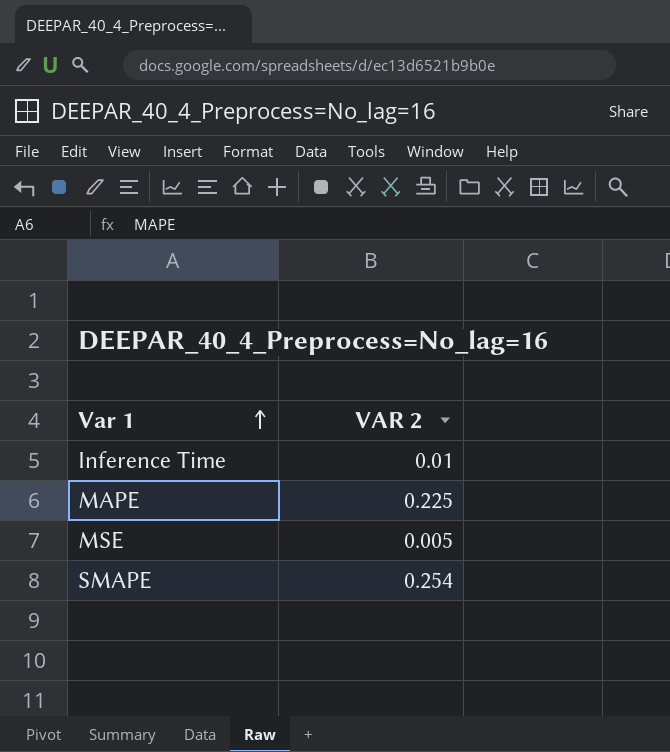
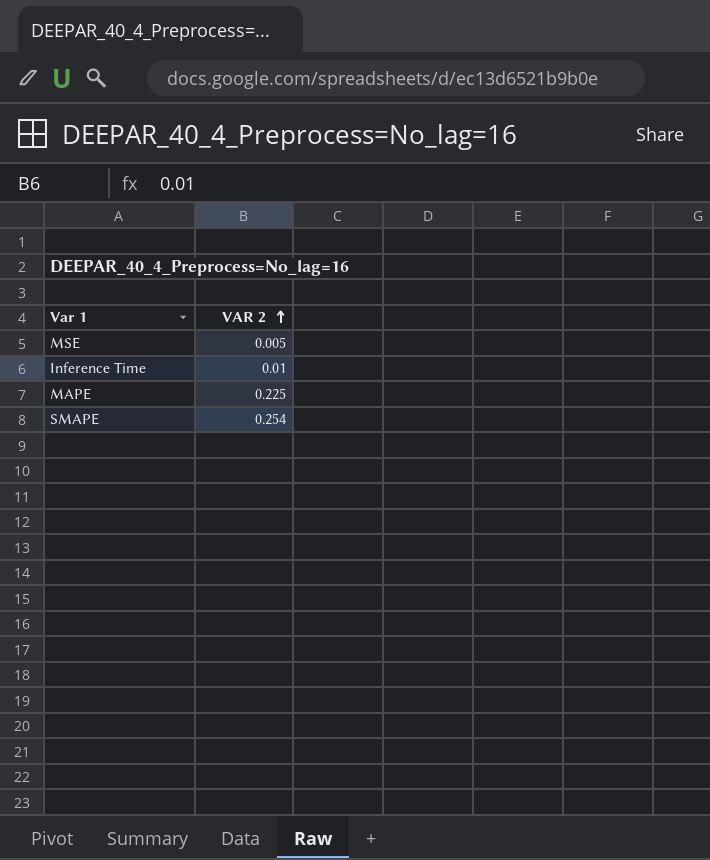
row order: Var 1 ascending -> VAR 2 ascending

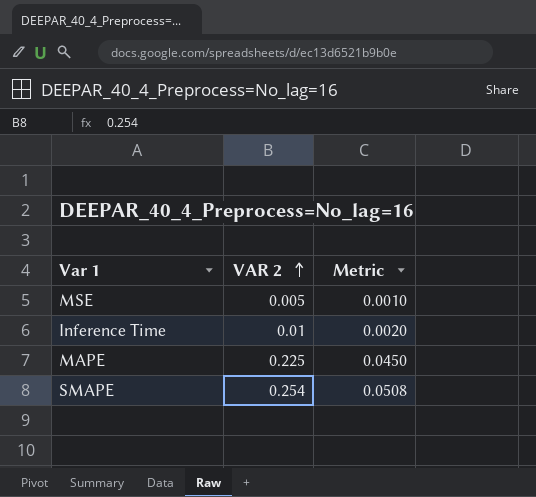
column Metric | formula: none -> [VAR 2] * 0.2

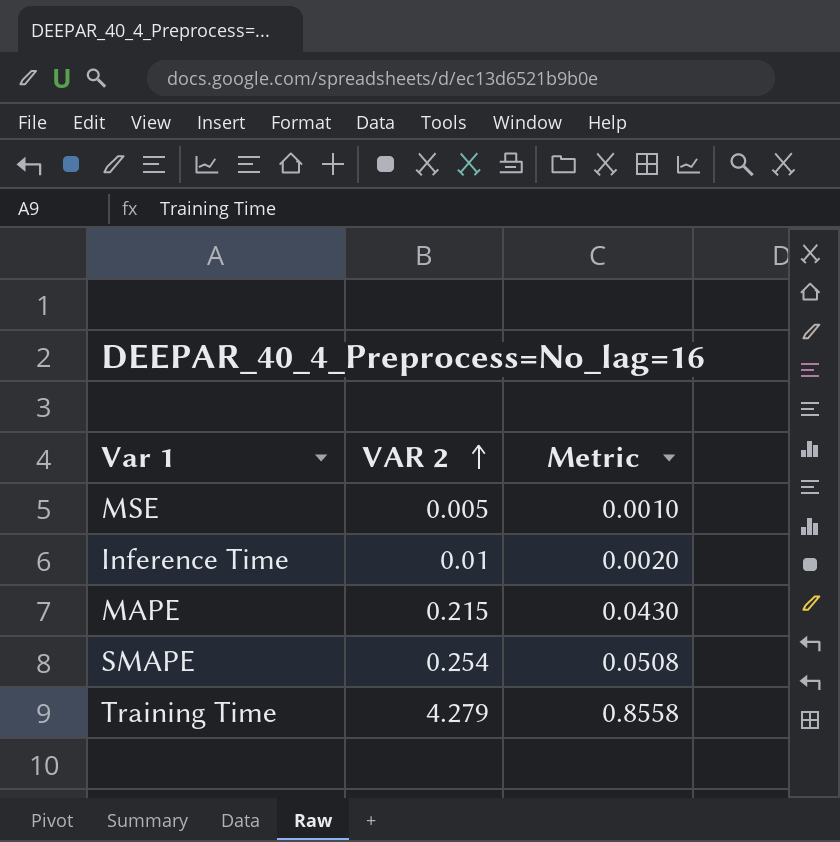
MAPE | VAR 2: 0.225 -> 0.215
MAPE | Metric: 0.0450 -> 0.0430
row Training Time: none -> 4.279 | 0.8558

